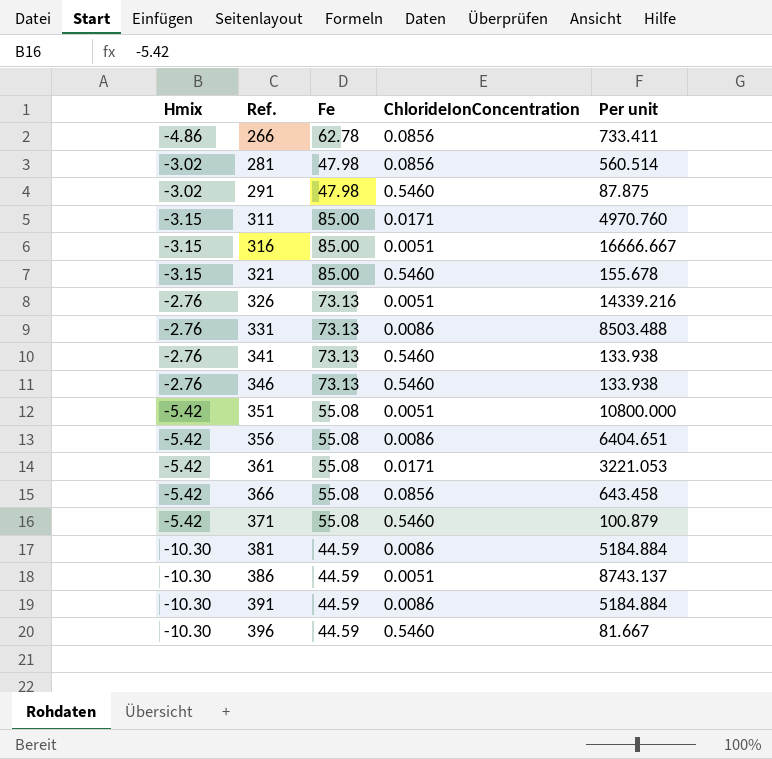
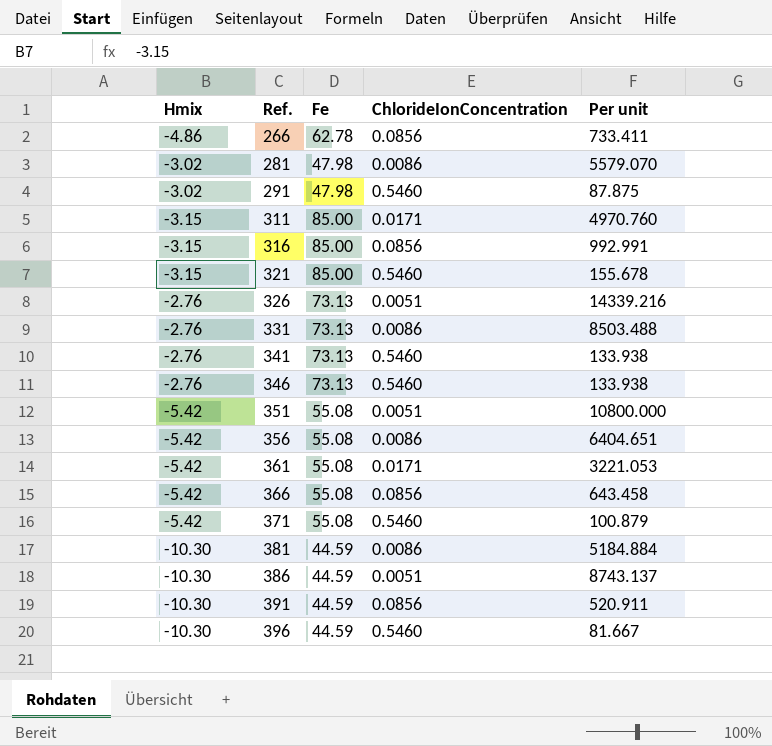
281 | ChlorideIonConcentration: 0.0856 -> 0.0086
281 | Per unit: 560.514 -> 5579.070
316 | ChlorideIonConcentration: 0.0051 -> 0.0856
316 | Per unit: 16666.667 -> 992.991
391 | ChlorideIonConcentration: 0.0086 -> 0.0856
391 | Per unit: 5184.884 -> 520.911

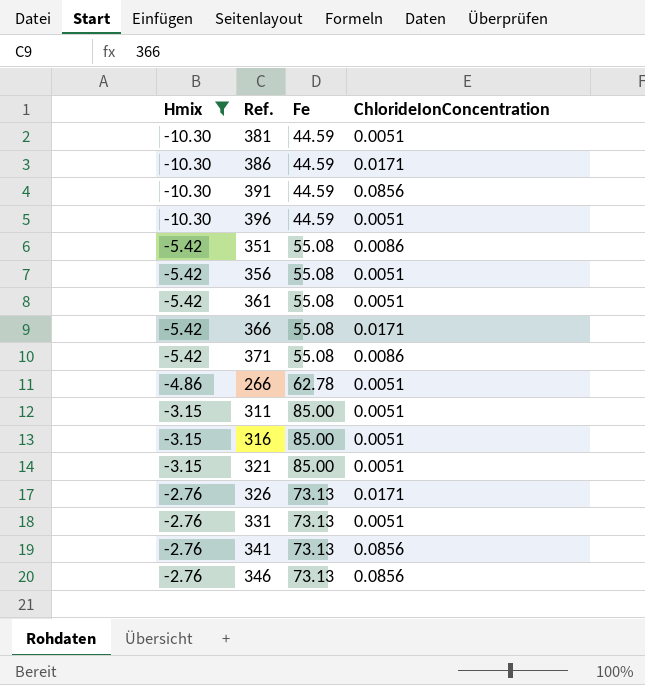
filter: none -> Hmix != -3.02
row order: Ref. ascending -> Hmix ascending
column Per unit | formula: [Fe] / [ChlorideIonConcentration] -> none
381 | ChlorideIonConcentration: 0.0086 -> 0.0051
386 | ChlorideIonConcentration: 0.0051 -> 0.0171
396 | ChlorideIonConcentration: 0.5460 -> 0.0051
351 | ChlorideIonConcentration: 0.0051 -> 0.0086
356 | ChlorideIonConcentration: 0.0086 -> 0.0051
361 | ChlorideIonConcentration: 0.0171 -> 0.0051
366 | ChlorideIonConcentration: 0.0856 -> 0.0171
371 | ChlorideIonConcentration: 0.5460 -> 0.0086
266 | ChlorideIonConcentration: 0.0856 -> 0.0051
311 | ChlorideIonConcentration: 0.0171 -> 0.0051
316 | ChlorideIonConcentration: 0.0856 -> 0.0051
321 | ChlorideIonConcentration: 0.5460 -> 0.0051
326 | ChlorideIonConcentration: 0.0051 -> 0.0171
331 | ChlorideIonConcentration: 0.0086 -> 0.0051
341 | ChlorideIonConcentration: 0.5460 -> 0.0856
346 | ChlorideIonConcentration: 0.5460 -> 0.0856

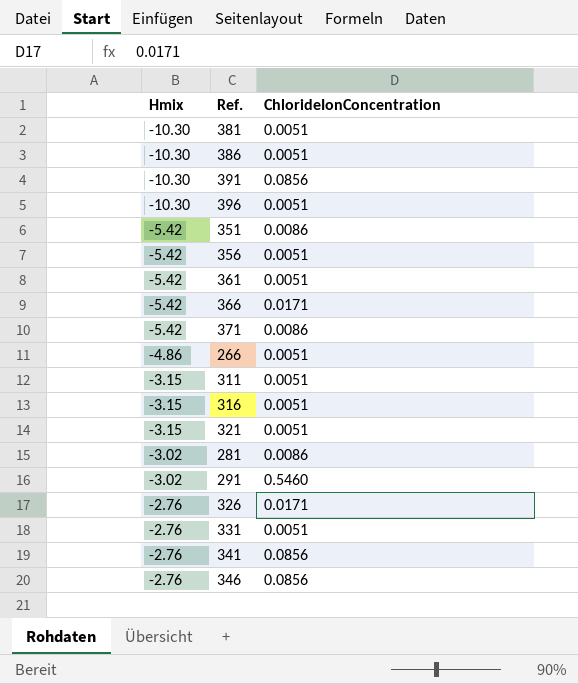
filter: Hmix != -3.02 -> none
column Fe | position: 3 -> none
386 | ChlorideIonConcentration: 0.0171 -> 0.0051

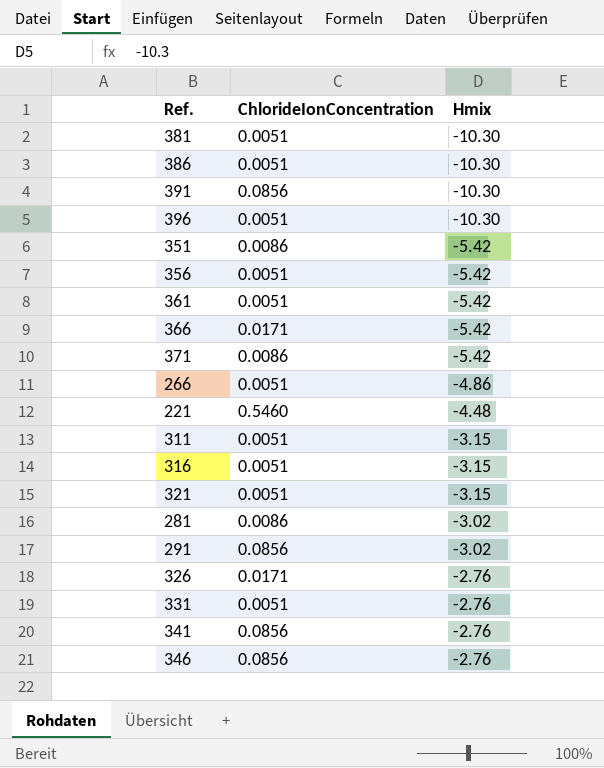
column Hmix | position: 1 -> 3
row 221: none -> 0.5460 | -4.48
291 | ChlorideIonConcentration: 0.5460 -> 0.0856

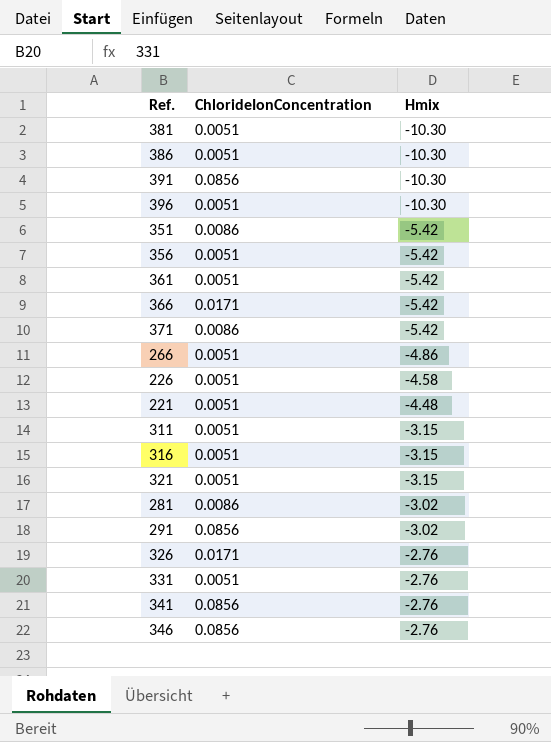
row 226: none -> 0.0051 | -4.58
221 | ChlorideIonConcentration: 0.5460 -> 0.0051

